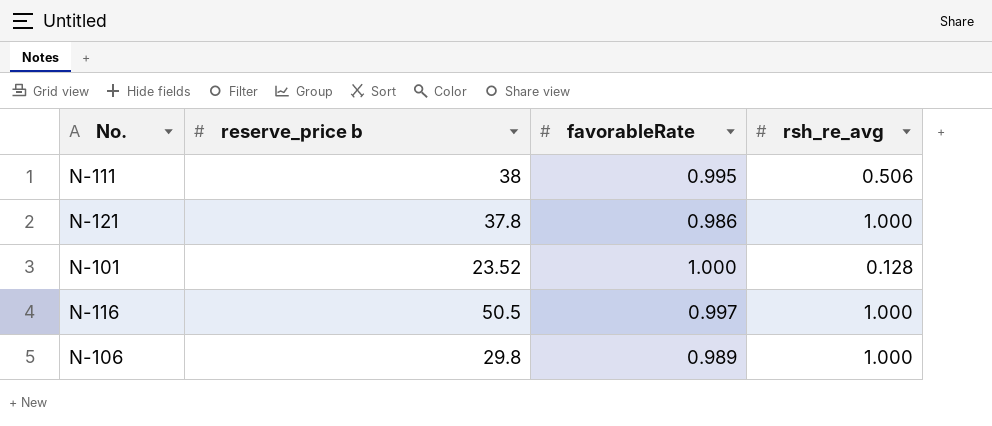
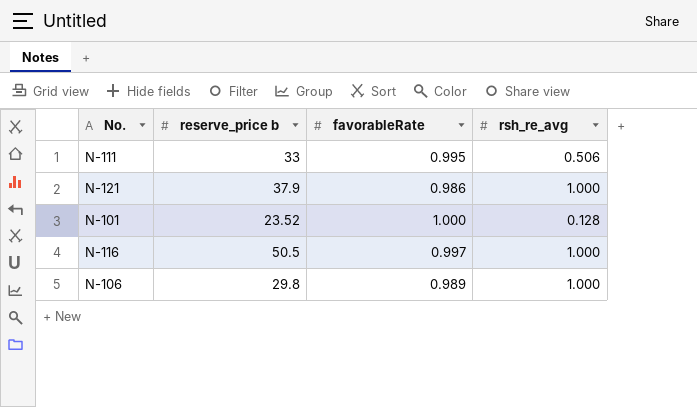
N-111 | reserve_price b: 38 -> 33
N-121 | reserve_price b: 37.8 -> 37.9

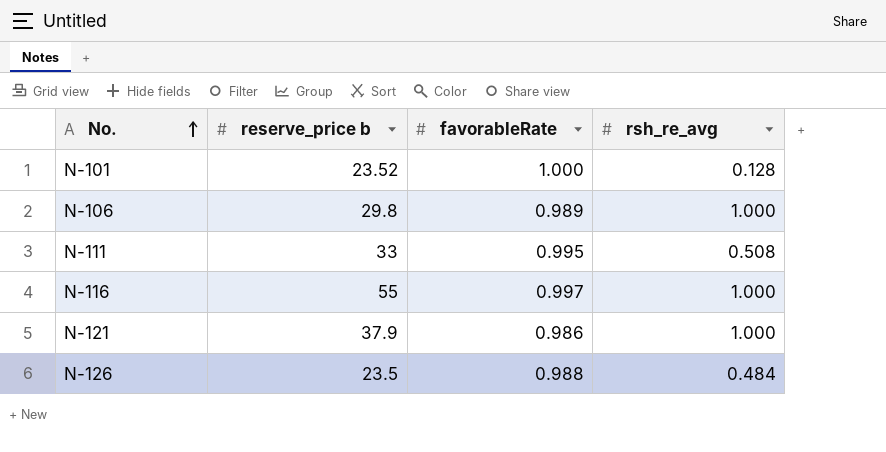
row order: none -> No. ascending
N-111 | rsh_re_avg: 0.506 -> 0.508
N-116 | reserve_price b: 50.5 -> 55
row N-126: none -> 23.5 | 0.988 | 0.484

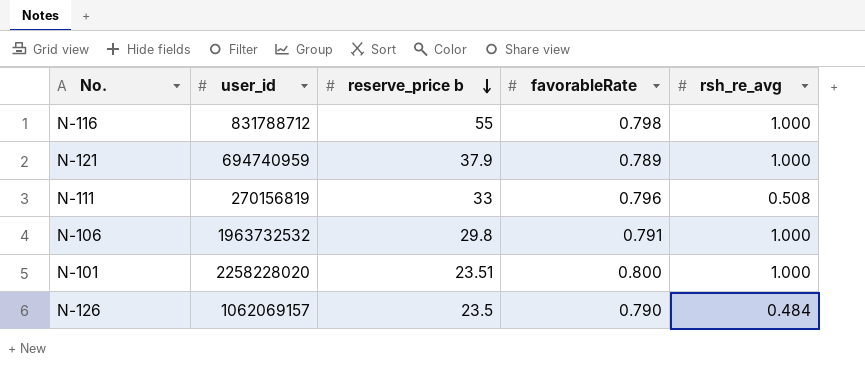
row order: No. ascending -> reserve_price b descending
column user_id | position: none -> 2
N-116 | favorableRate: 0.997 -> 0.798
N-121 | favorableRate: 0.986 -> 0.789
N-111 | favorableRate: 0.995 -> 0.796
N-106 | favorableRate: 0.989 -> 0.791
N-101 | reserve_price b: 23.52 -> 23.51
N-101 | favorableRate: 1.000 -> 0.800
N-101 | rsh_re_avg: 0.128 -> 1.000
N-126 | favorableRate: 0.988 -> 0.790

